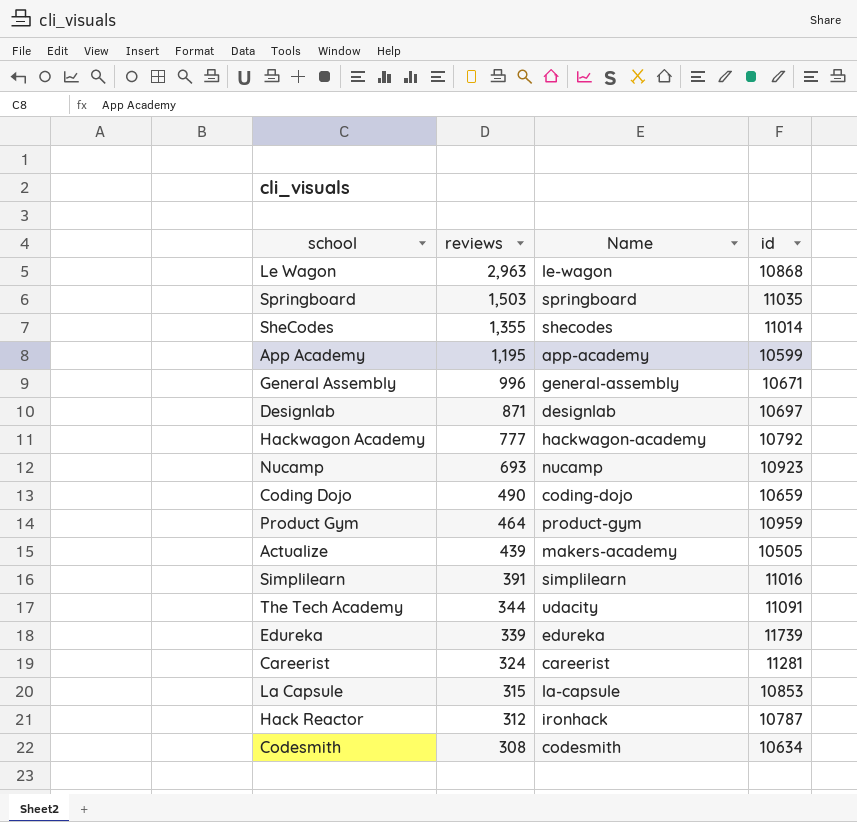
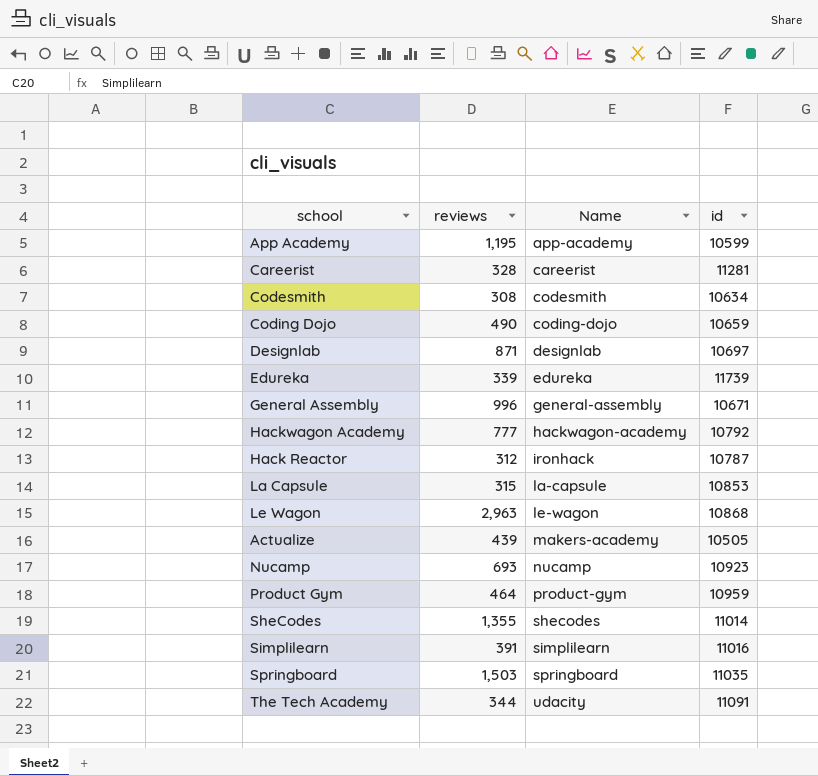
row order: reviews descending -> Name ascending
Careerist | reviews: 324 -> 328

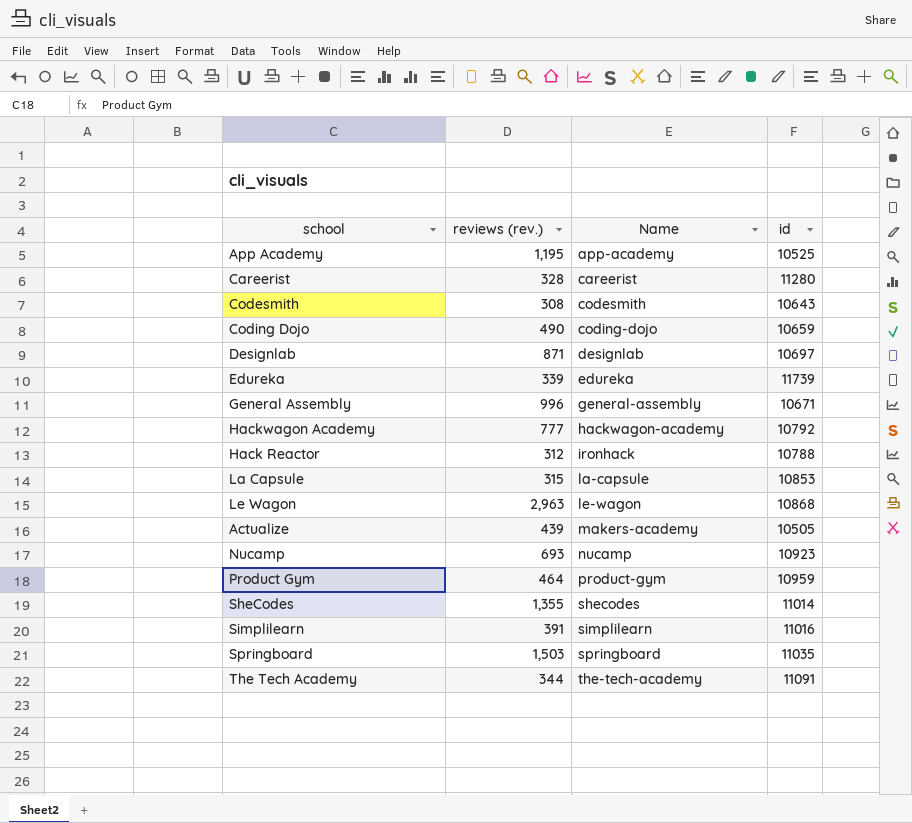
column name: reviews -> reviews (rev.)
App Academy | id: 10599 -> 10525
Careerist | id: 11281 -> 11280
Codesmith | id: 10634 -> 10643
Hack Reactor | id: 10787 -> 10788
The Tech Academy | Name: udacity -> the-tech-academy

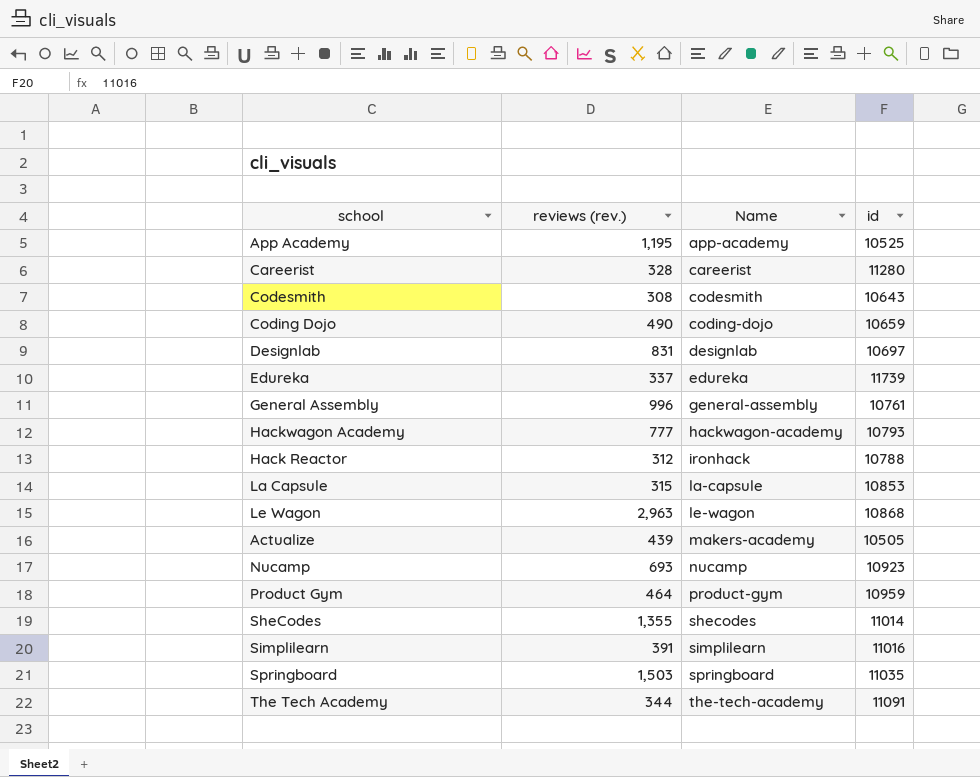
Designlab | reviews (rev.): 871 -> 831
Edureka | reviews (rev.): 339 -> 337
General Assembly | id: 10671 -> 10761
Hackwagon Academy | id: 10792 -> 10793

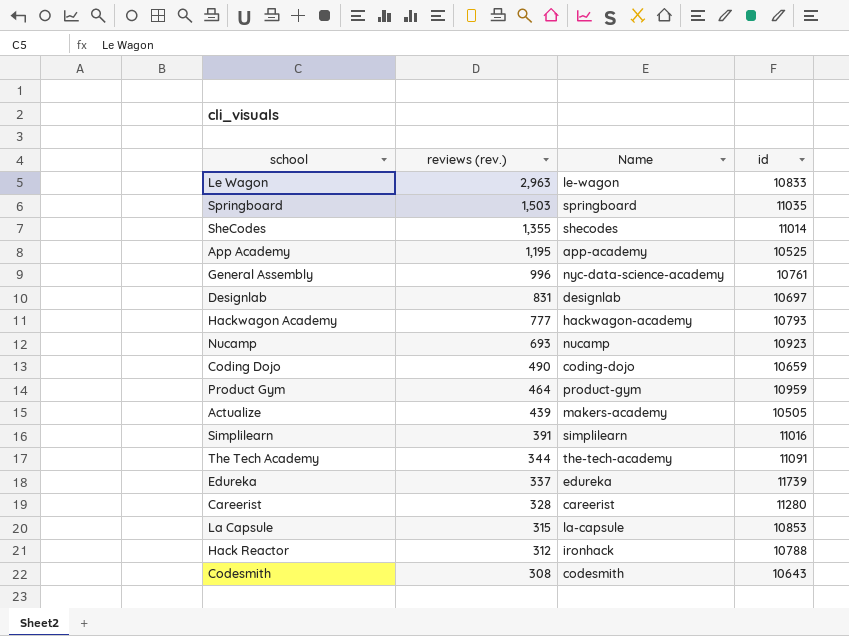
row order: Name ascending -> reviews (rev.) descending
Le Wagon | id: 10868 -> 10833
General Assembly | Name: general-assembly -> nyc-data-science-academy

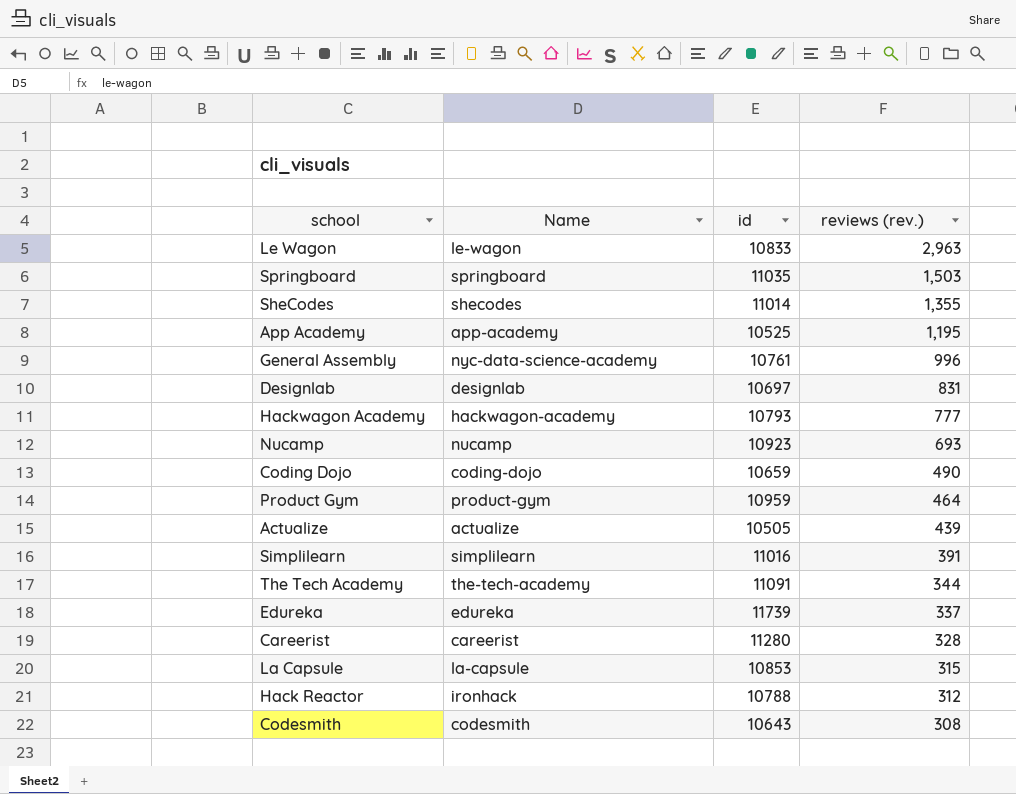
column reviews (rev.) | position: 2 -> 4
Actualize | Name: makers-academy -> actualize

